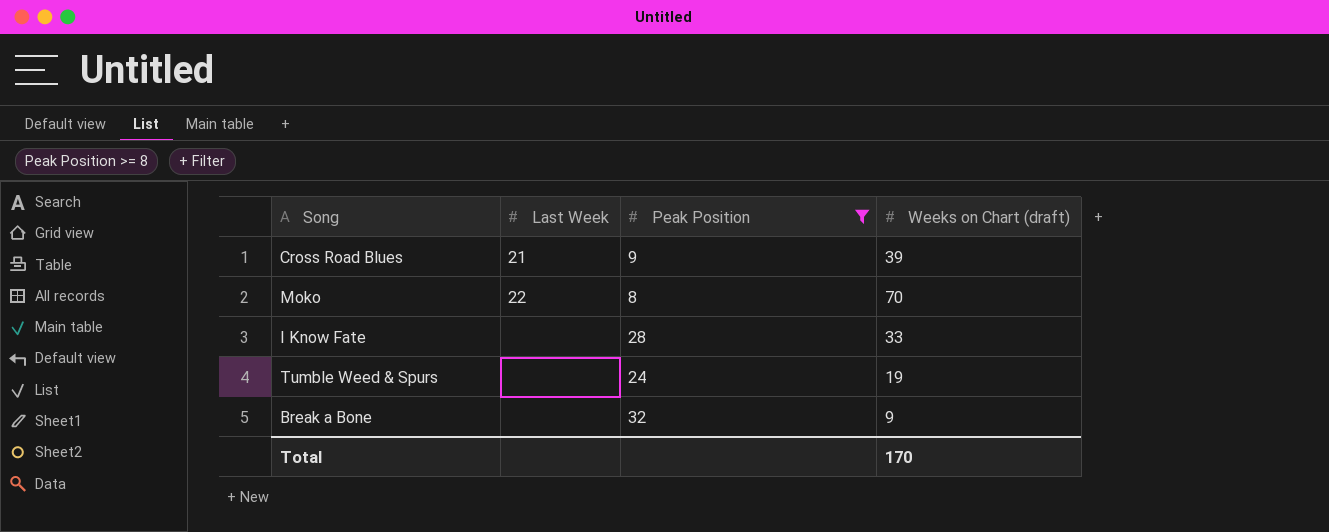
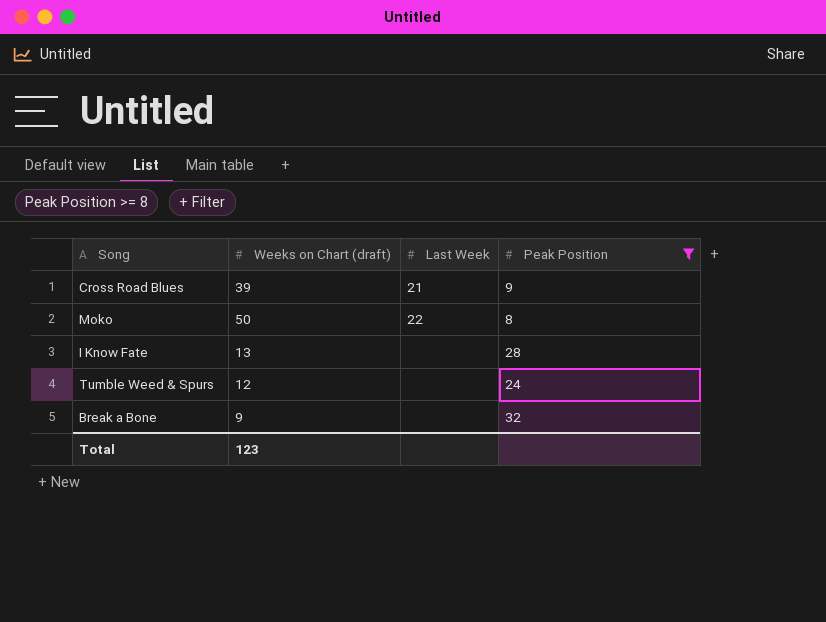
column Weeks on Chart (draft) | position: 4 -> 2
Moko | Weeks on Chart (draft): 70 -> 50
I Know Fate | Weeks on Chart (draft): 33 -> 13
Tumble Weed & Spurs | Weeks on Chart (draft): 19 -> 12
Total | Weeks on Chart (draft): 170 -> 123

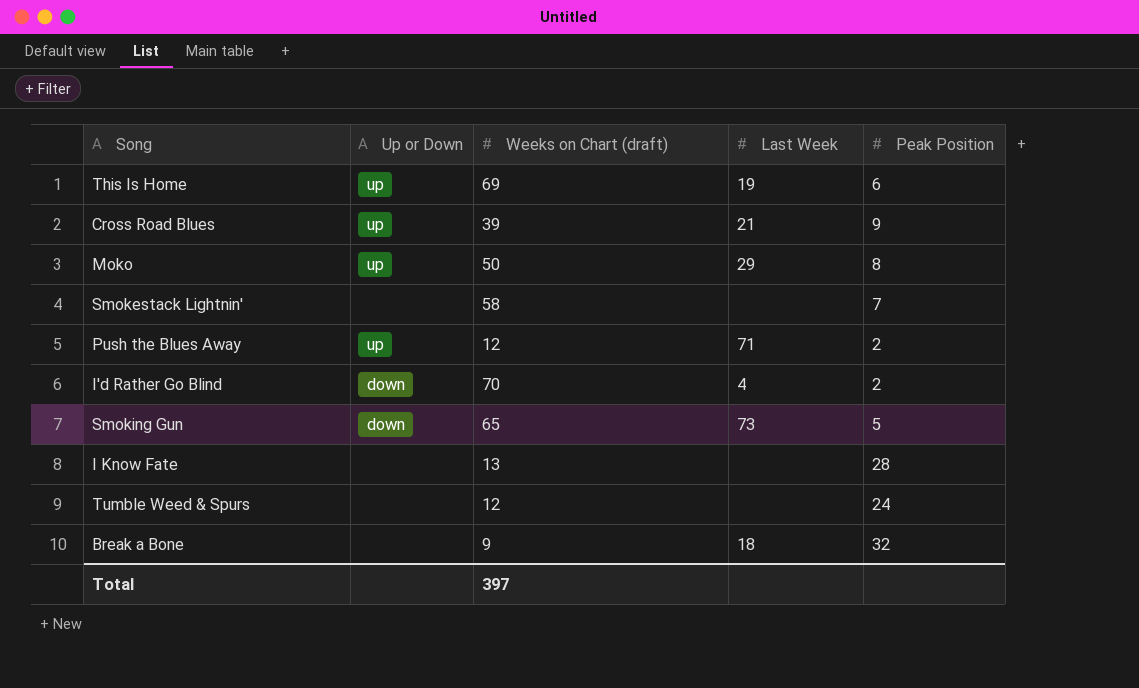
filter: Peak Position >= 8 -> none
column Up or Down | position: none -> 2
Moko | Last Week: 22 -> 29
Break a Bone | Last Week: none -> 18
Total | Weeks on Chart (draft): 123 -> 397

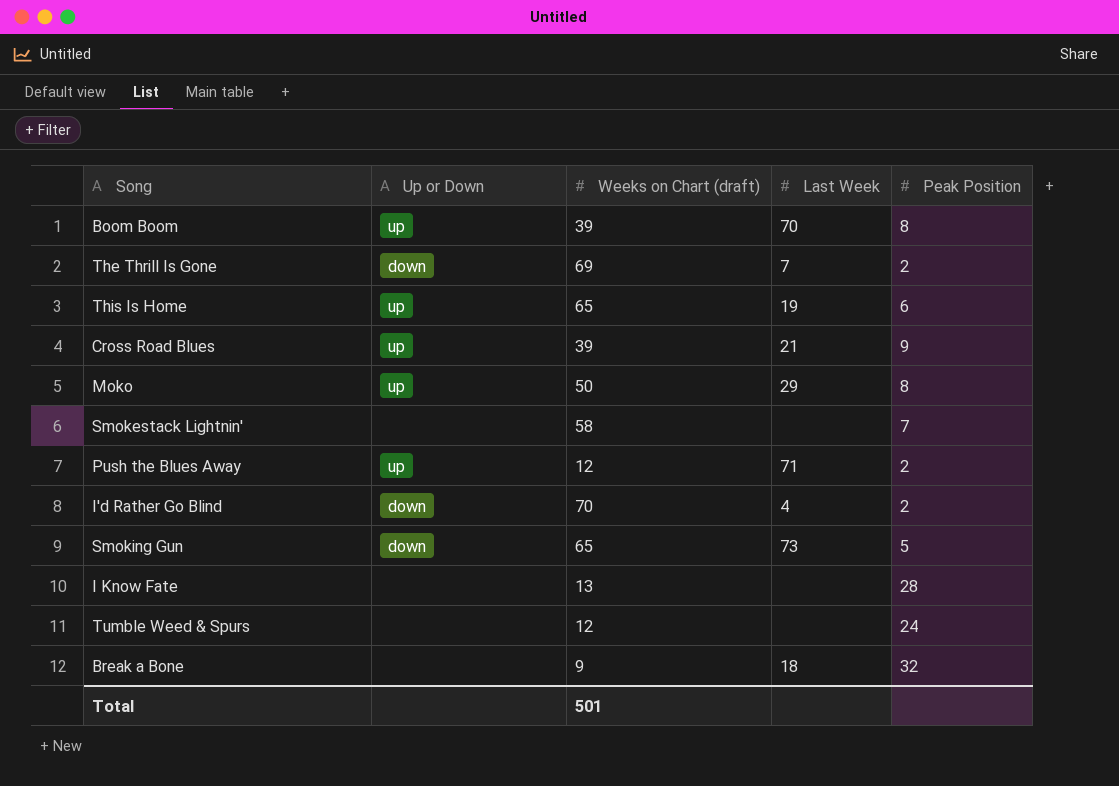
row Boom Boom: none -> up | 39 | 70 | 8
row The Thrill Is Gone: none -> down | 69 | 7 | 2
This Is Home | Weeks on Chart (draft): 69 -> 65
Total | Weeks on Chart (draft): 397 -> 501

